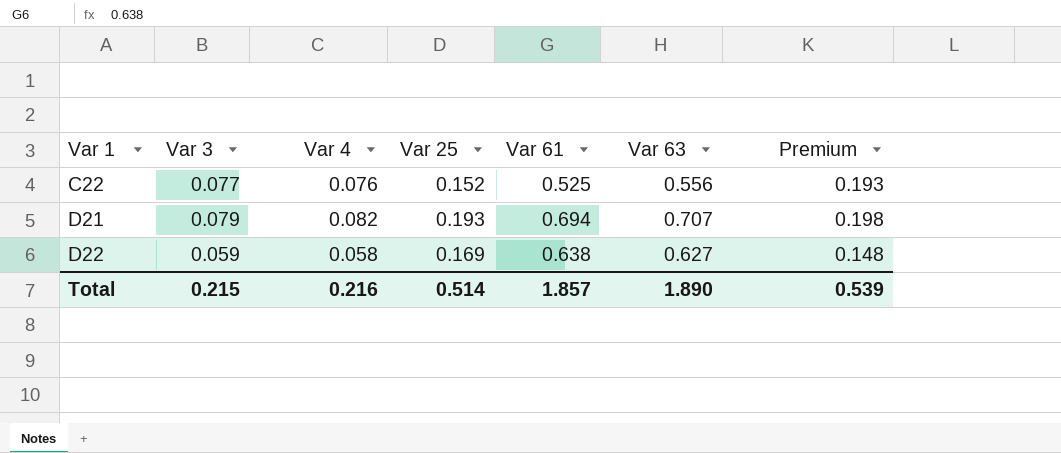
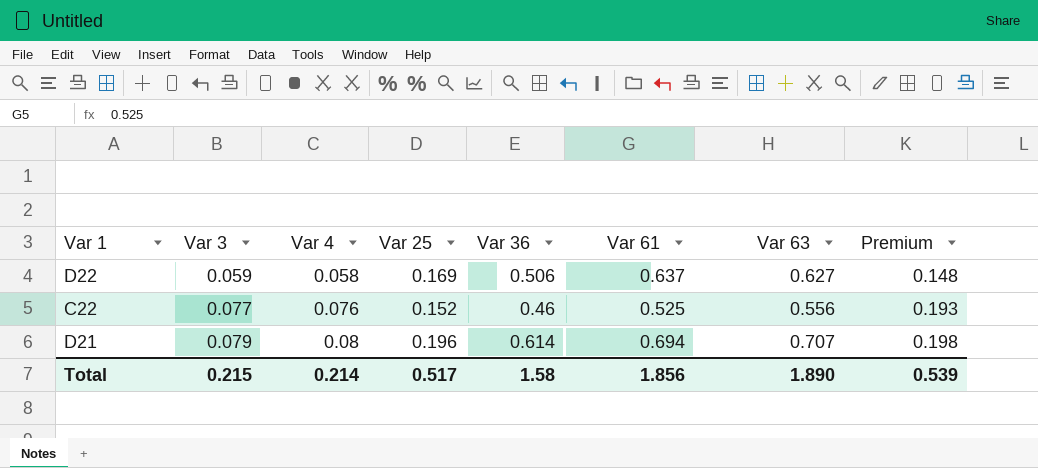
row order: Var 1 ascending -> Var 3 ascending
column Var 36 | position: none -> 5
D22 | Var 61: 0.638 -> 0.637
D21 | Var 4: 0.082 -> 0.08
D21 | Var 25: 0.193 -> 0.196
Total | Var 4: 0.216 -> 0.214
Total | Var 25: 0.514 -> 0.517
Total | Var 61: 1.857 -> 1.856

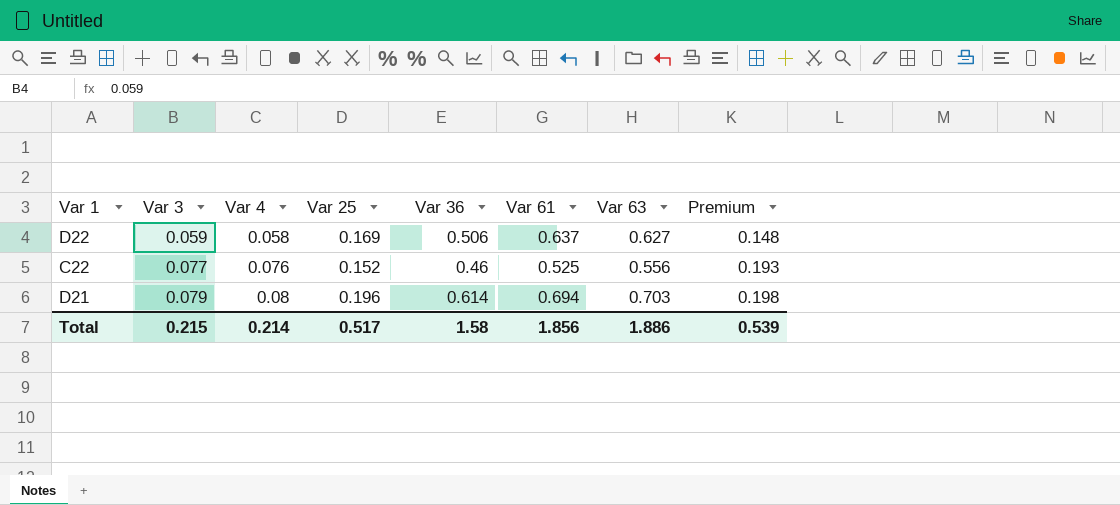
D21 | Var 63: 0.707 -> 0.703
Total | Var 63: 1.890 -> 1.886

